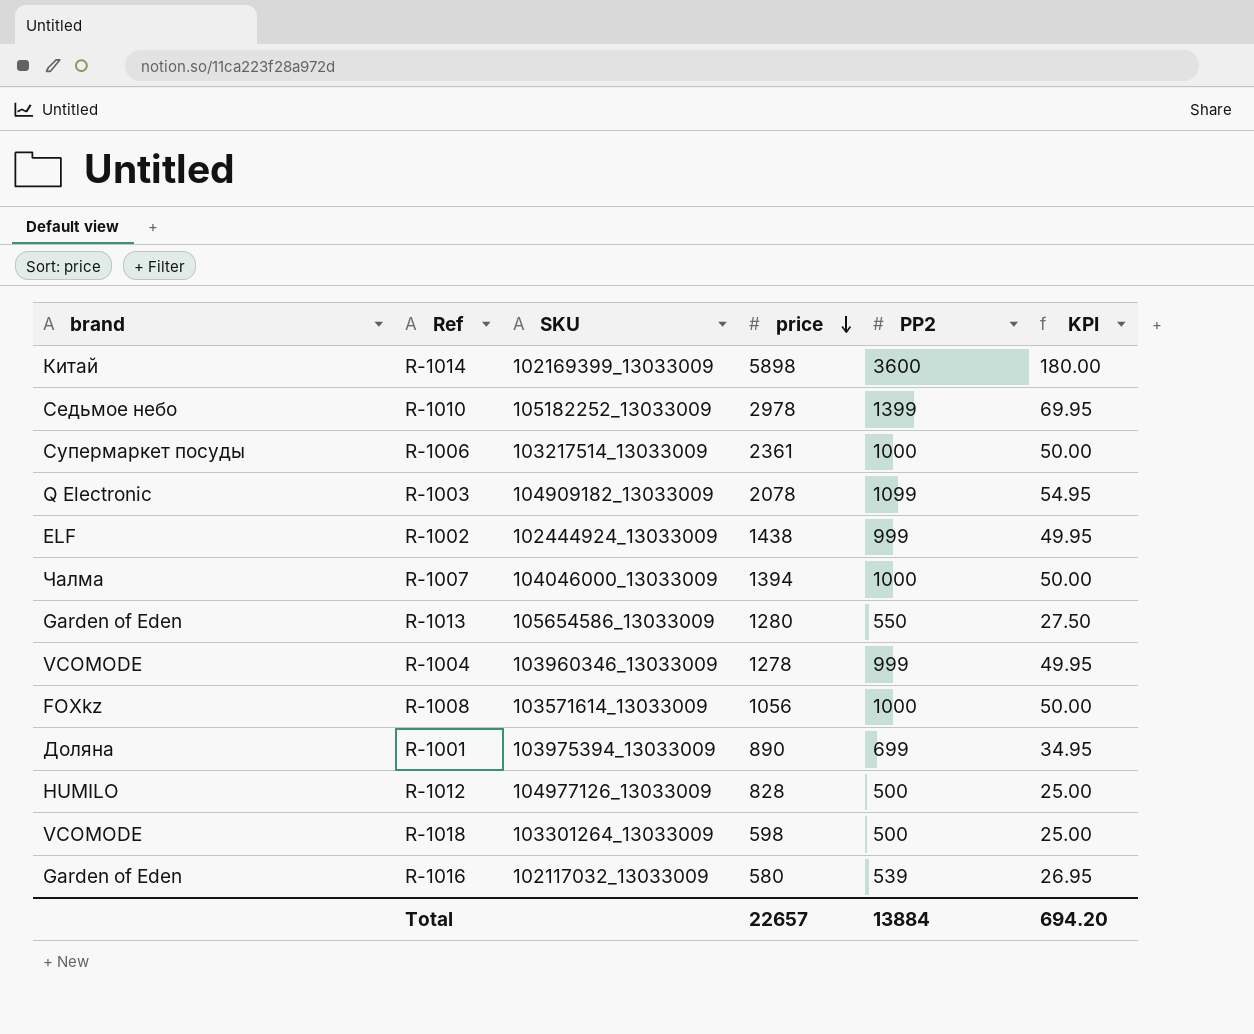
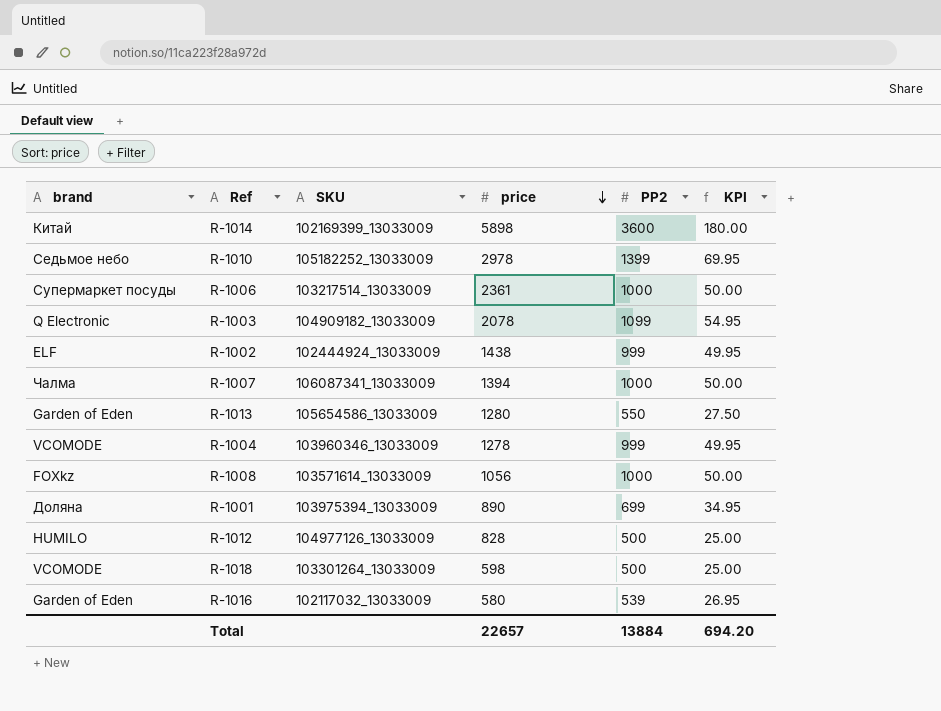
R-1007 | SKU: 104046000_13033009 -> 106087341_13033009

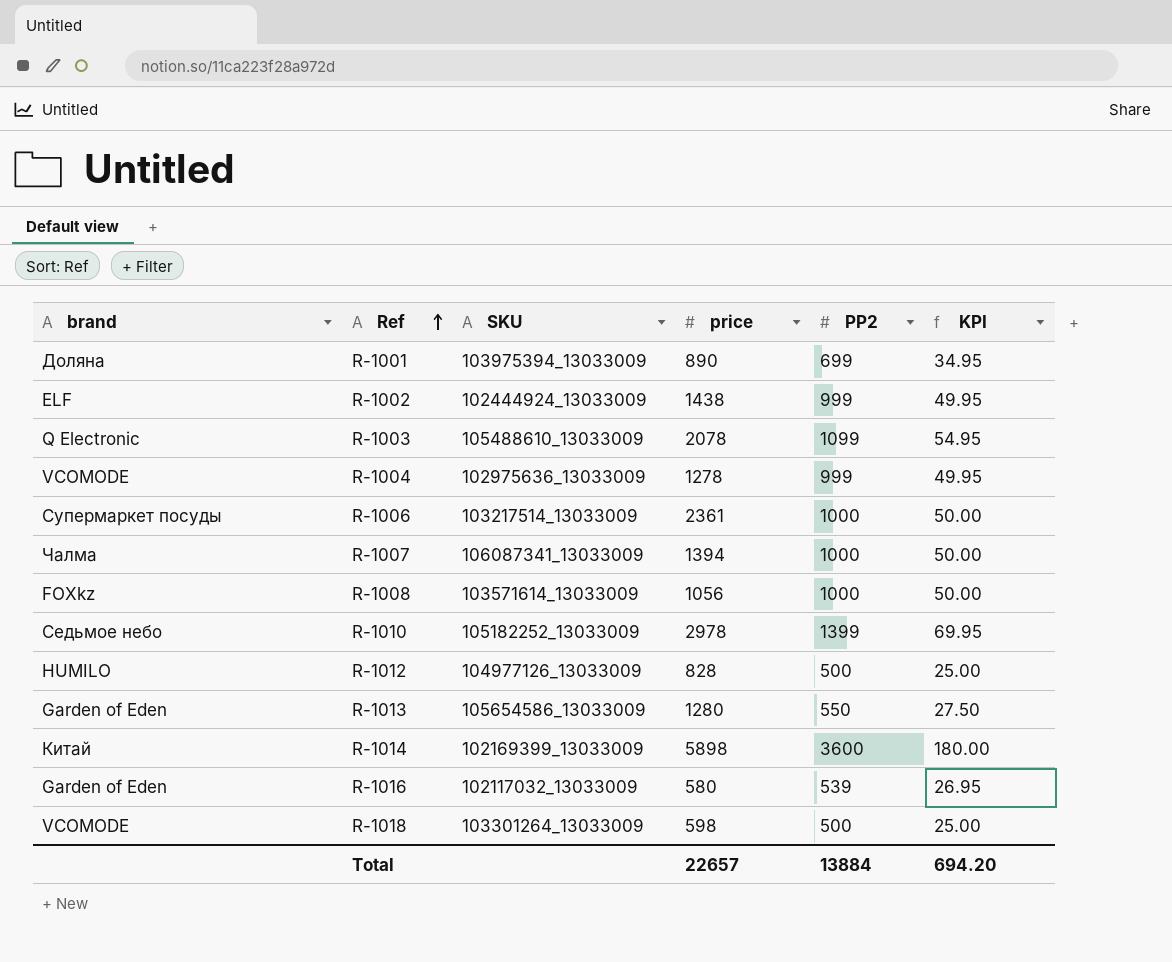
row order: price descending -> Ref ascending
R-1003 | SKU: 104909182_13033009 -> 105488610_13033009
R-1004 | SKU: 103960346_13033009 -> 102975636_13033009

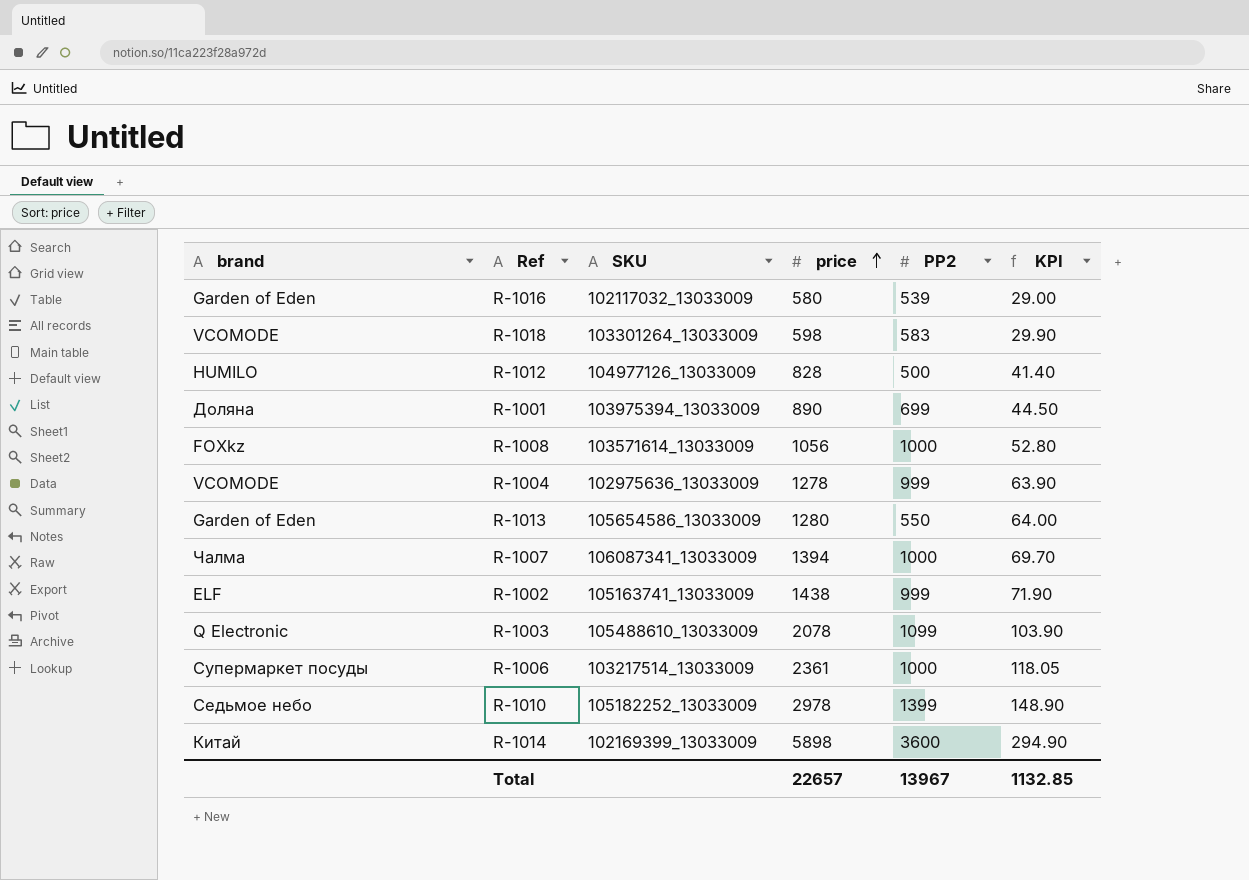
row order: Ref ascending -> price ascending
column KPI | formula: [PP2] * 0.05 -> [price] * 0.05
R-1018 | PP2: 500 -> 583
R-1002 | SKU: 102444924_13033009 -> 105163741_13033009
Total | PP2: 13884 -> 13967
Total | KPI: 694.20 -> 1132.85

